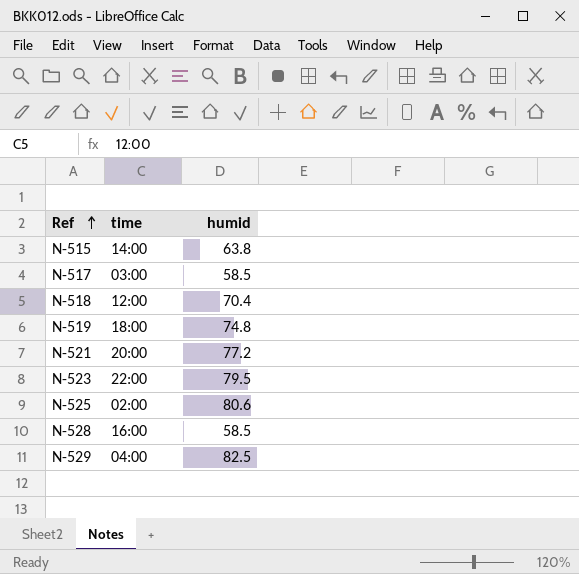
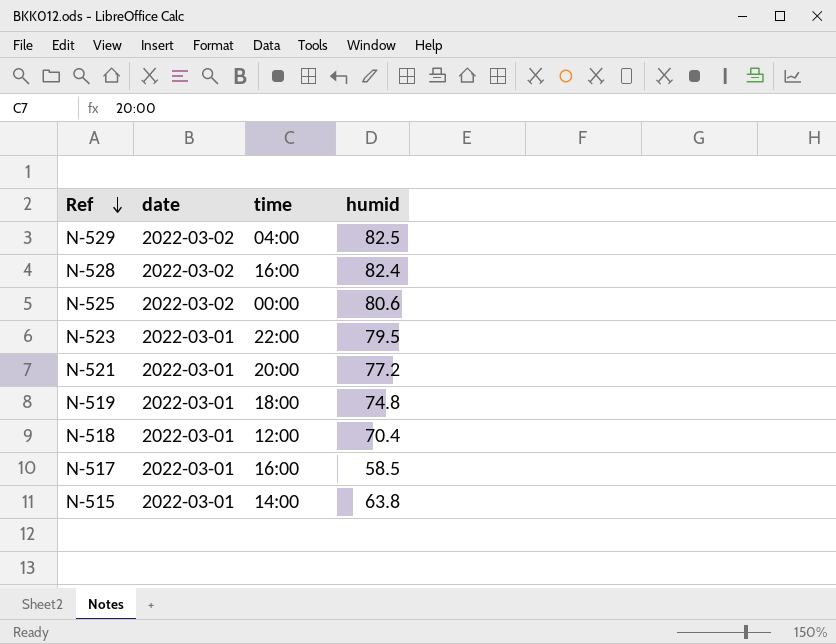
row order: Ref ascending -> Ref descending
column date | position: none -> 2
N-528 | humid: 58.5 -> 82.4
N-525 | time: 02:00 -> 00:00
N-517 | time: 03:00 -> 16:00

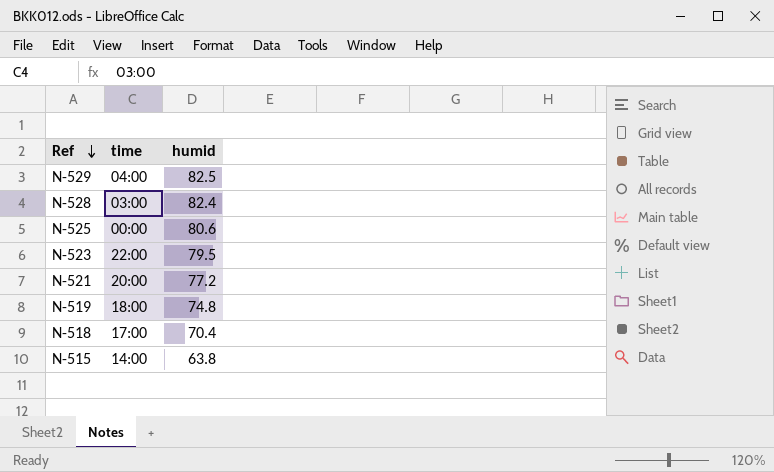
column date | position: 2 -> none
row N-517: 2022-03-01 | 16:00 | 58.5 -> none
N-528 | time: 16:00 -> 03:00
N-518 | time: 12:00 -> 17:00

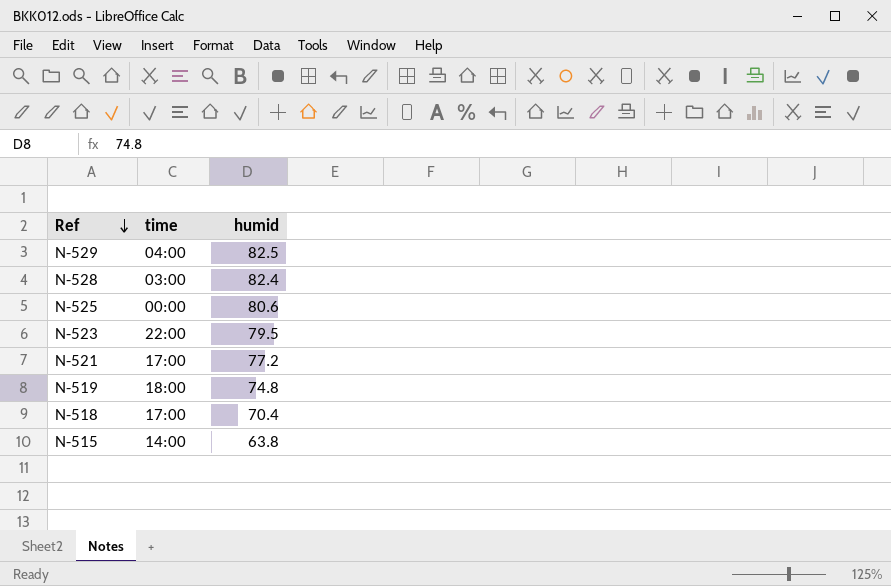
N-521 | time: 20:00 -> 17:00

